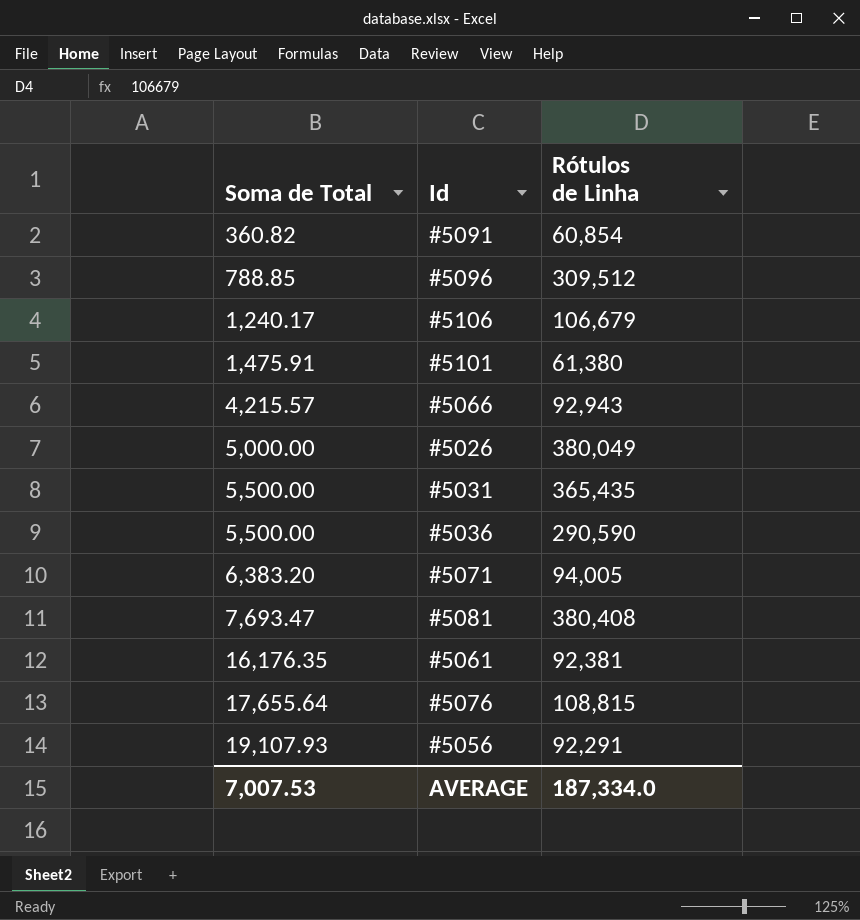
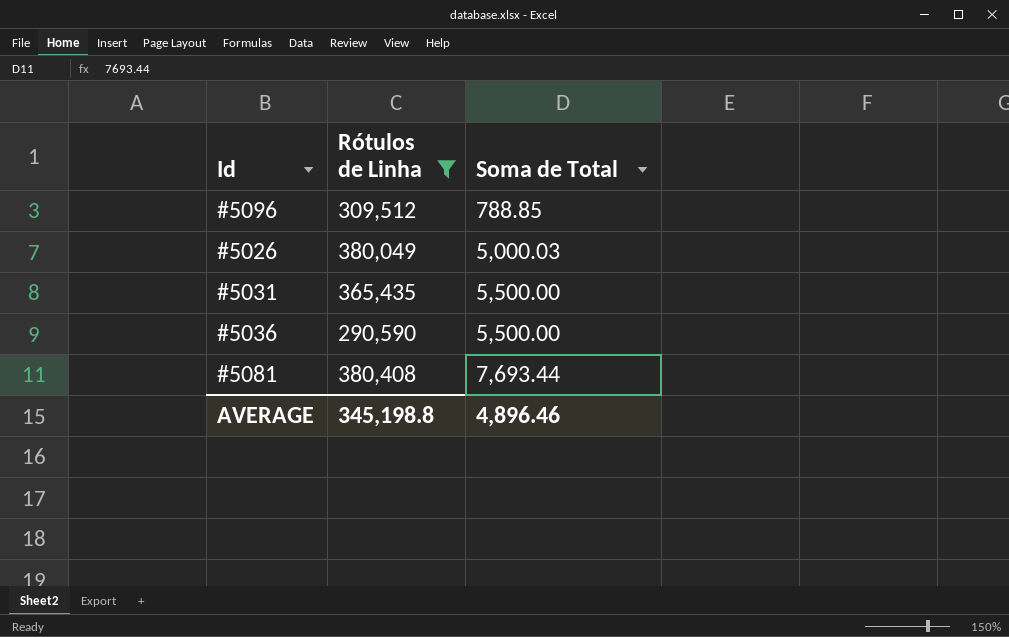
filter: none -> Rótulos de Linha >= 290,590
column Soma de Total | position: 1 -> 3
#5026 | Soma de Total: 5,000.00 -> 5,000.03
#5081 | Soma de Total: 7,693.47 -> 7,693.44
AVERAGE | Rótulos de Linha: 187,334.0 -> 345,198.8
AVERAGE | Soma de Total: 7,007.53 -> 4,896.46

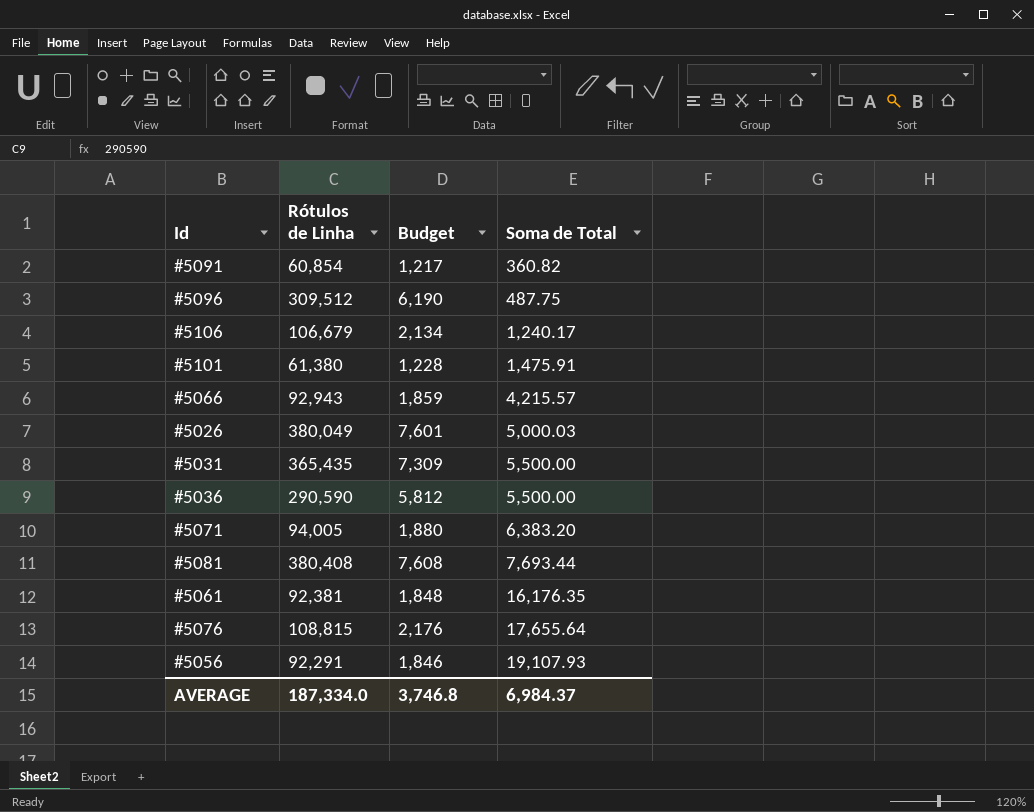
filter: Rótulos de Linha >= 290,590 -> none
column Budget | formula: none -> [Rótulos de Linha] * 0.02
#5096 | Soma de Total: 788.85 -> 487.75
AVERAGE | Rótulos de Linha: 345,198.8 -> 187,334.0
AVERAGE | Soma de Total: 4,896.46 -> 6,984.37

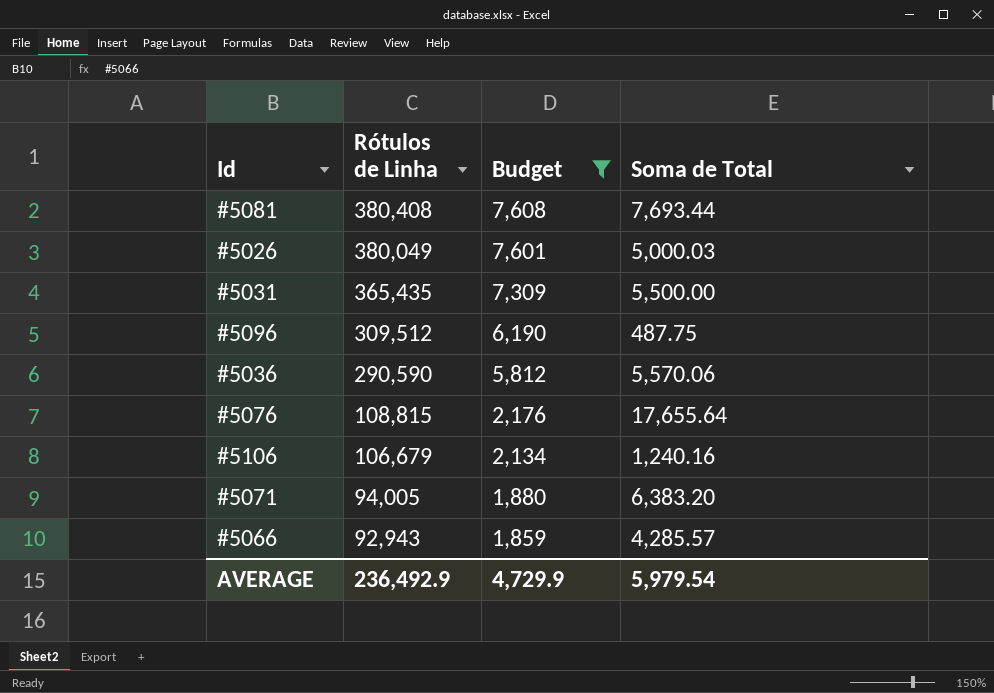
filter: none -> Budget >= 1,859
row order: Soma de Total ascending -> Rótulos de Linha descending
#5036 | Soma de Total: 5,500.00 -> 5,570.06
#5106 | Soma de Total: 1,240.17 -> 1,240.16
#5066 | Soma de Total: 4,215.57 -> 4,285.57
AVERAGE | Rótulos de Linha: 187,334.0 -> 236,492.9
AVERAGE | Budget: 3,746.8 -> 4,729.9
AVERAGE | Soma de Total: 6,984.37 -> 5,979.54

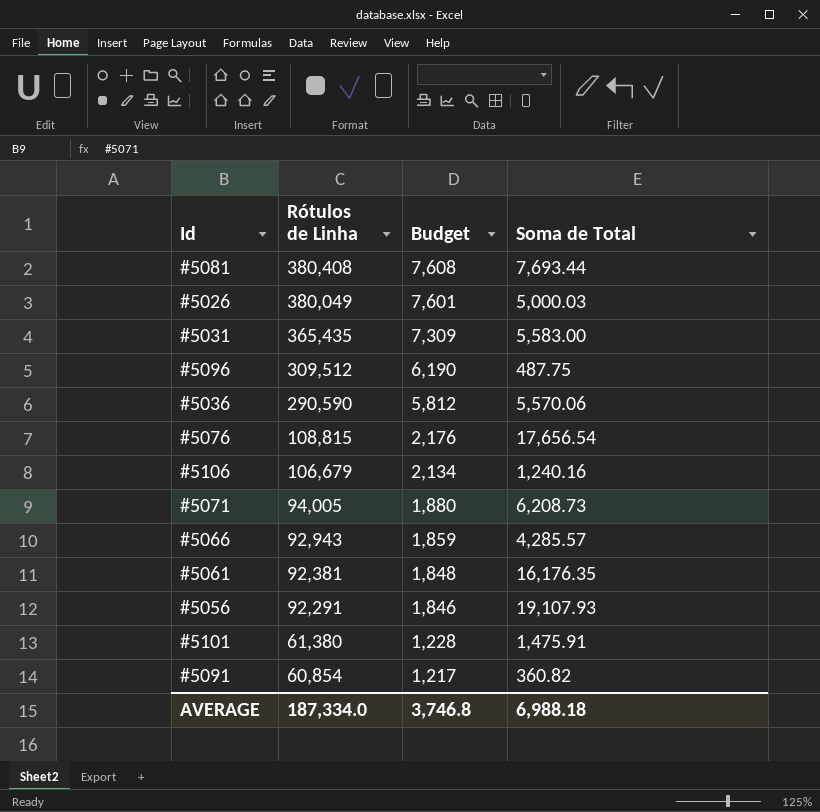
filter: Budget >= 1,859 -> none
#5031 | Soma de Total: 5,500.00 -> 5,583.00
#5076 | Soma de Total: 17,655.64 -> 17,656.54
#5071 | Soma de Total: 6,383.20 -> 6,208.73
AVERAGE | Rótulos de Linha: 236,492.9 -> 187,334.0
AVERAGE | Budget: 4,729.9 -> 3,746.8
AVERAGE | Soma de Total: 5,979.54 -> 6,988.18

